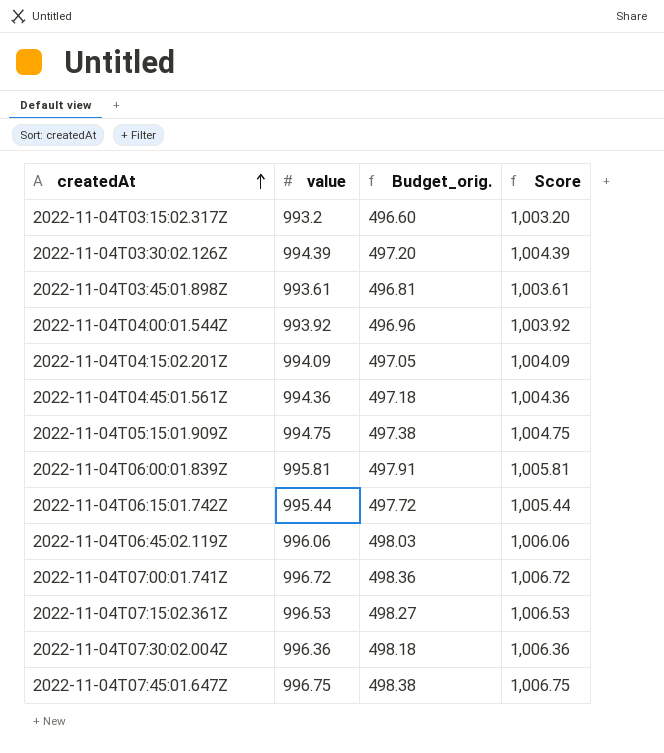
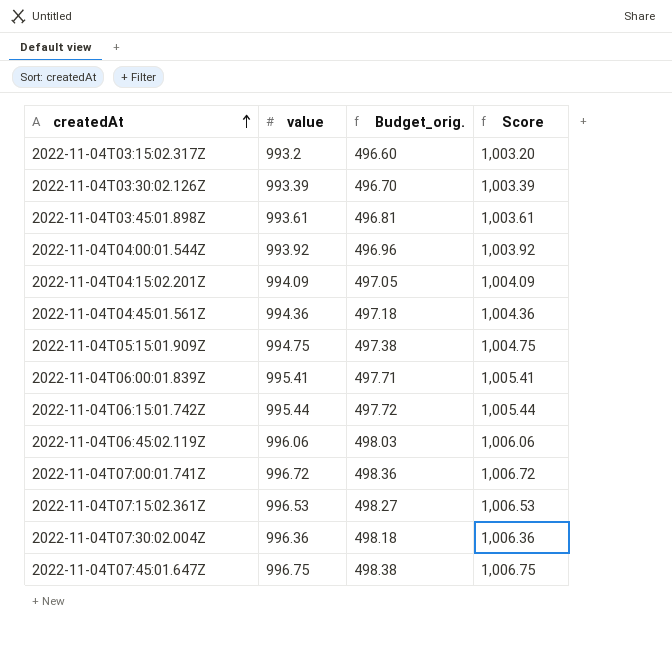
2022-11-04T03:30:02.126Z | value: 994.39 -> 993.39
2022-11-04T03:30:02.126Z | Budget_orig.: 497.20 -> 496.70
2022-11-04T03:30:02.126Z | Score: 1,004.39 -> 1,003.39
2022-11-04T06:00:01.839Z | value: 995.81 -> 995.41
2022-11-04T06:00:01.839Z | Budget_orig.: 497.91 -> 497.71
2022-11-04T06:00:01.839Z | Score: 1,005.81 -> 1,005.41

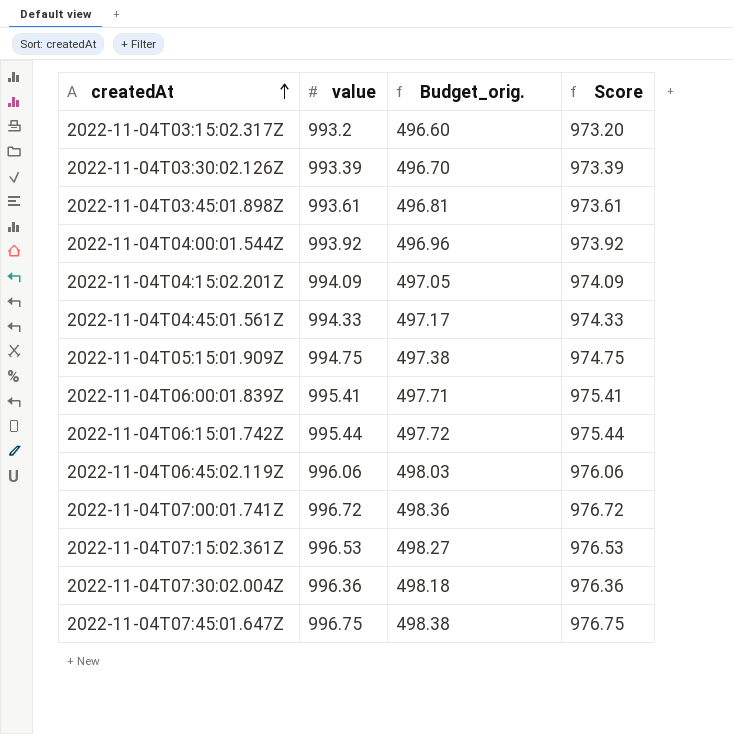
column Score | formula: [value] + 10 -> [value] - 20
2022-11-04T04:45:01.561Z | value: 994.36 -> 994.33
2022-11-04T04:45:01.561Z | Budget_orig.: 497.18 -> 497.17

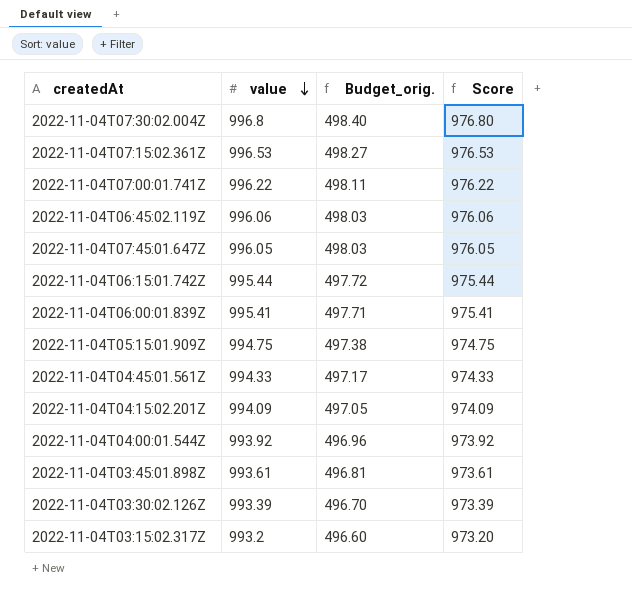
row order: createdAt ascending -> value descending
2022-11-04T07:30:02.004Z | value: 996.36 -> 996.8
2022-11-04T07:30:02.004Z | Budget_orig.: 498.18 -> 498.40
2022-11-04T07:30:02.004Z | Score: 976.36 -> 976.80
2022-11-04T07:00:01.741Z | value: 996.72 -> 996.22
2022-11-04T07:00:01.741Z | Budget_orig.: 498.36 -> 498.11
2022-11-04T07:00:01.741Z | Score: 976.72 -> 976.22
2022-11-04T07:45:01.647Z | value: 996.75 -> 996.05
2022-11-04T07:45:01.647Z | Budget_orig.: 498.38 -> 498.03
2022-11-04T07:45:01.647Z | Score: 976.75 -> 976.05

